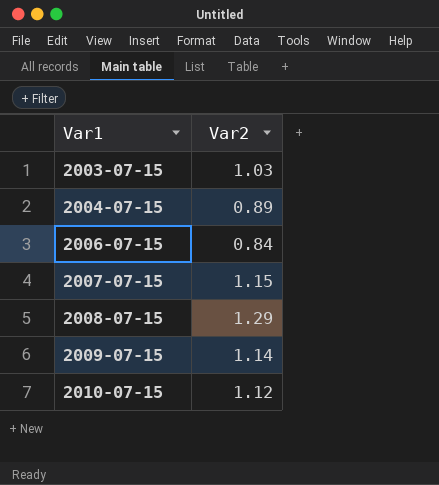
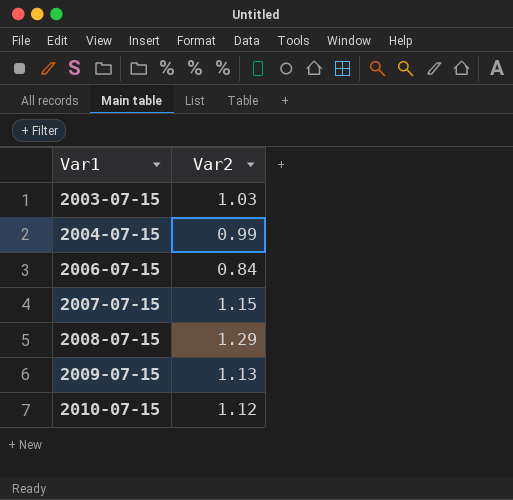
2004-07-15 | Var2: 0.89 -> 0.99
2009-07-15 | Var2: 1.14 -> 1.13

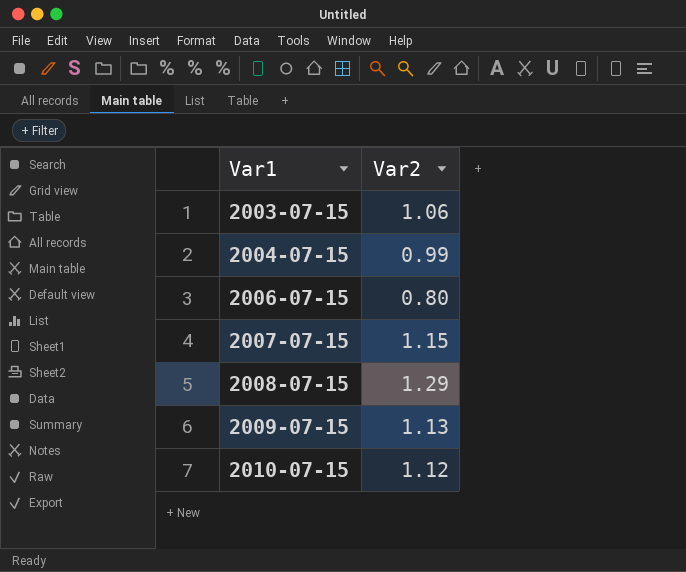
2003-07-15 | Var2: 1.03 -> 1.06
2006-07-15 | Var2: 0.84 -> 0.80

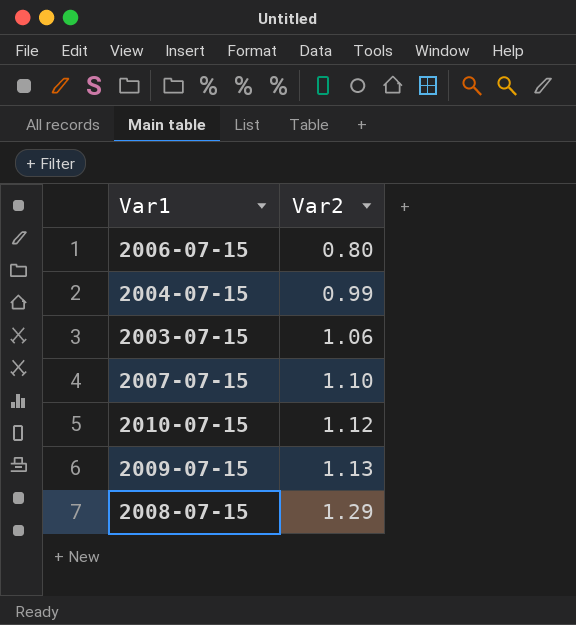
row order: Var1 ascending -> Var2 ascending
2007-07-15 | Var2: 1.15 -> 1.10

